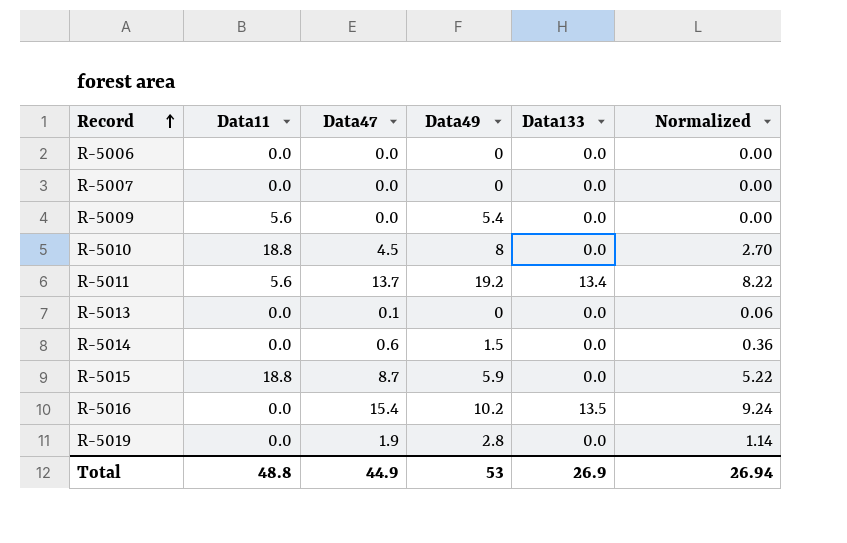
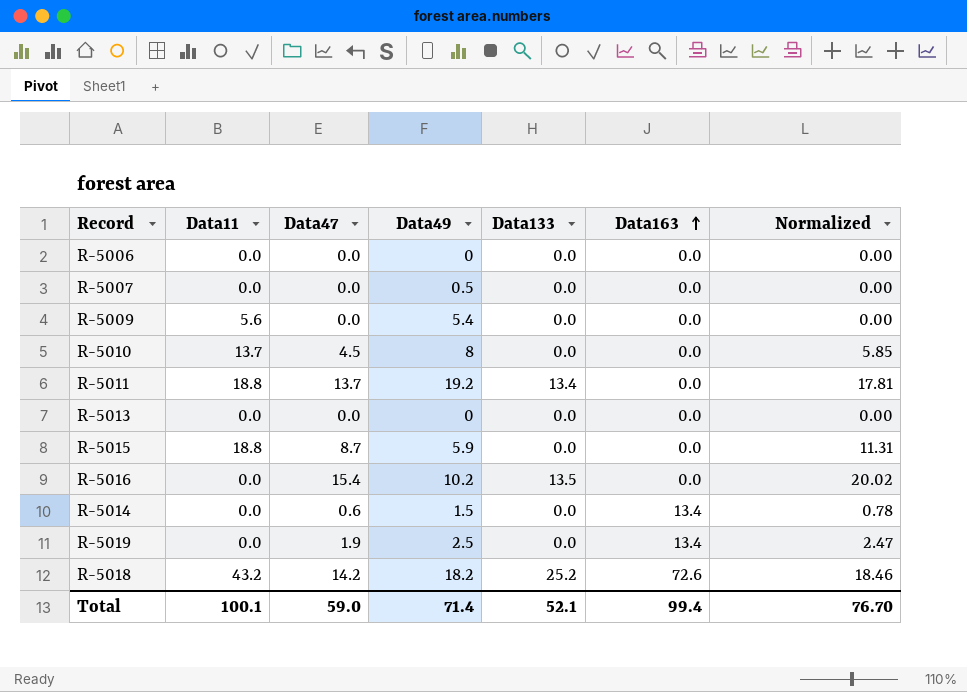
row order: Record ascending -> Data163 ascending
column Data163 | position: none -> 6
column Normalized | formula: [Data47] * 0.6 -> [Data47] * 1.3
R-5007 | Data49: 0 -> 0.5
R-5010 | Data11: 18.8 -> 13.7
R-5011 | Data11: 5.6 -> 18.8
R-5013 | Data47: 0.1 -> 0.0
R-5019 | Data49: 2.8 -> 2.5
row R-5018: none -> 43.2 | 14.2 | 18.2 | 25.2 | 72.6 | 18.46
Total | Data11: 48.8 -> 100.1
Total | Data47: 44.9 -> 59.0
Total | Data49: 53 -> 71.4
Total | Data133: 26.9 -> 52.1
Total | Normalized: 26.94 -> 76.70

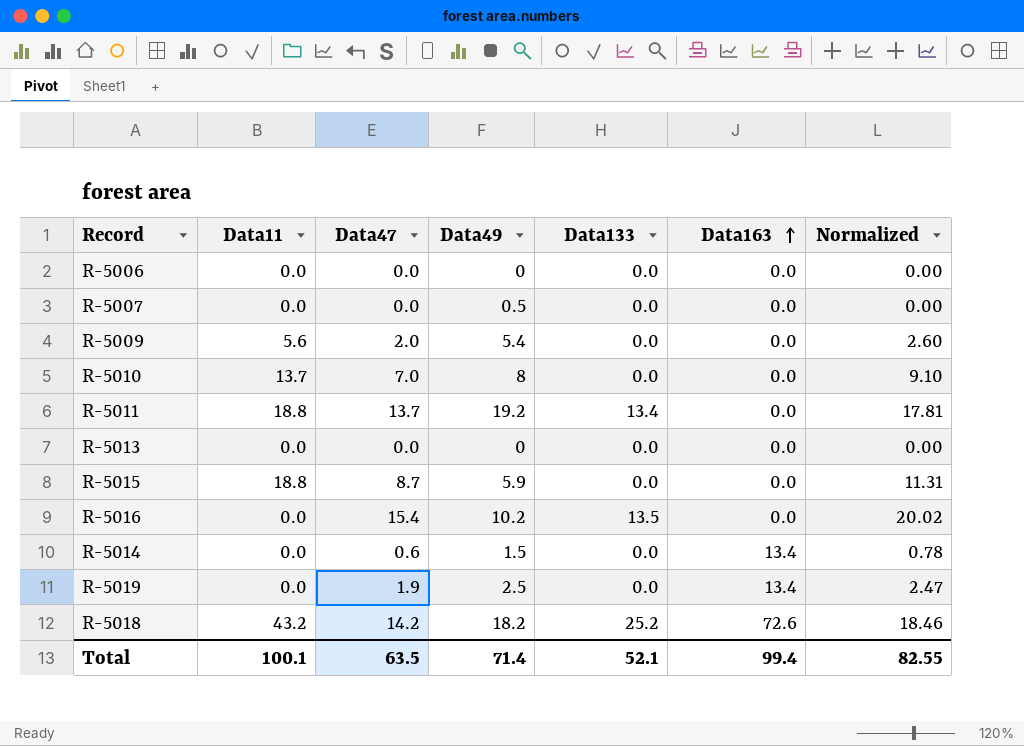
R-5009 | Data47: 0.0 -> 2.0
R-5009 | Normalized: 0.00 -> 2.60
R-5010 | Data47: 4.5 -> 7.0
R-5010 | Normalized: 5.85 -> 9.10
Total | Data47: 59.0 -> 63.5
Total | Normalized: 76.70 -> 82.55

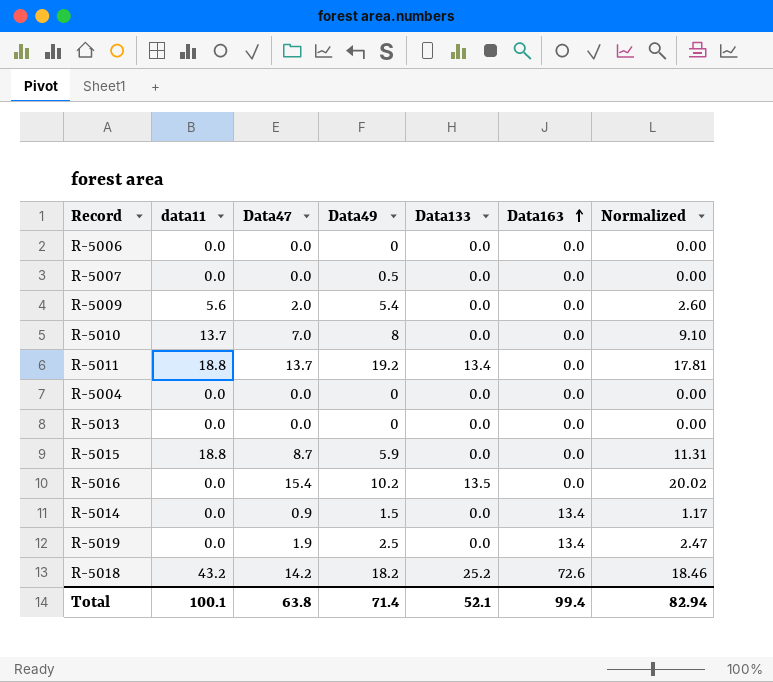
column name: Data11 -> data11
row R-5004: none -> 0.0 | 0.0 | 0 | 0.0 | 0.0 | 0.00
R-5014 | Data47: 0.6 -> 0.9
R-5014 | Normalized: 0.78 -> 1.17
Total | Data47: 63.5 -> 63.8
Total | Normalized: 82.55 -> 82.94

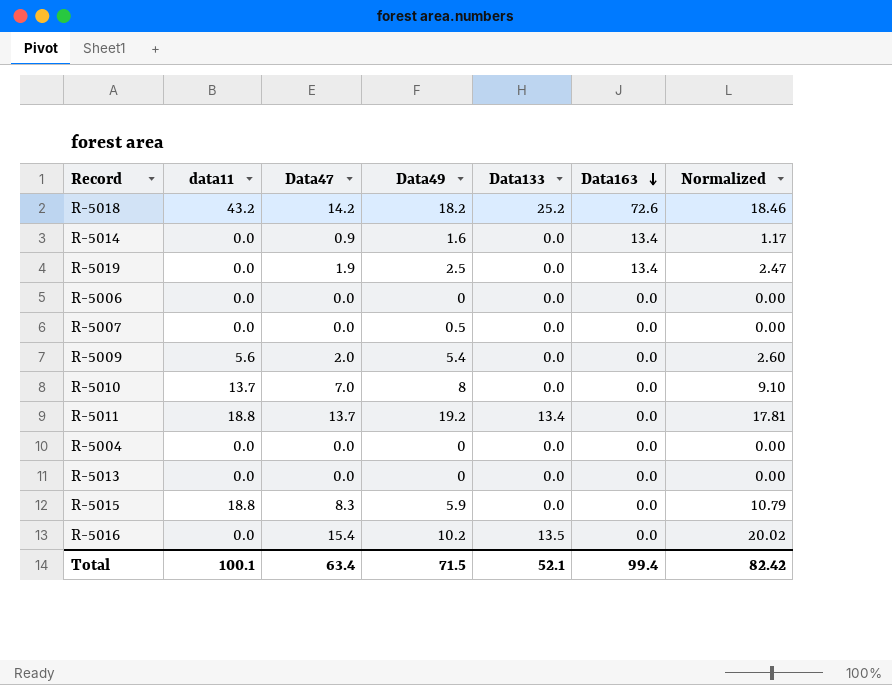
row order: Data163 ascending -> Data163 descending
R-5014 | Data49: 1.5 -> 1.6
R-5015 | Data47: 8.7 -> 8.3
R-5015 | Normalized: 11.31 -> 10.79
Total | Data47: 63.8 -> 63.4
Total | Data49: 71.4 -> 71.5
Total | Normalized: 82.94 -> 82.42

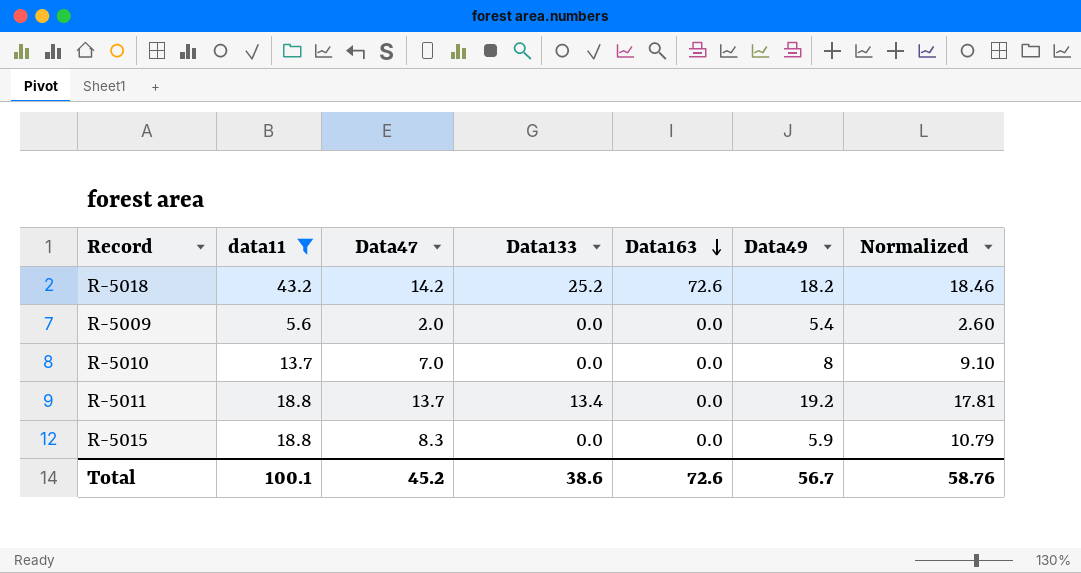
filter: none -> data11 != 0.0
column Data49 | position: 4 -> 6
Total | Data47: 63.4 -> 45.2
Total | Data133: 52.1 -> 38.6
Total | Data163: 99.4 -> 72.6
Total | Data49: 71.5 -> 56.7
Total | Normalized: 82.42 -> 58.76

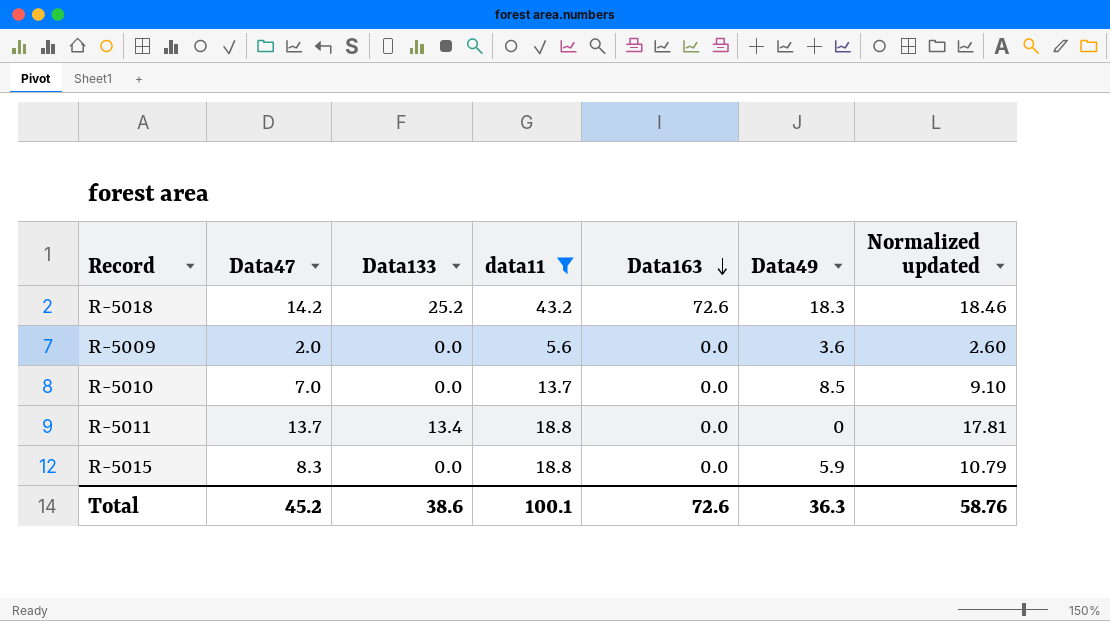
column data11 | position: 2 -> 4
column name: Normalized -> Normalized updated
R-5018 | Data49: 18.2 -> 18.3
R-5009 | Data49: 5.4 -> 3.6
R-5010 | Data49: 8 -> 8.5
R-5011 | Data49: 19.2 -> 0
Total | Data49: 56.7 -> 36.3

